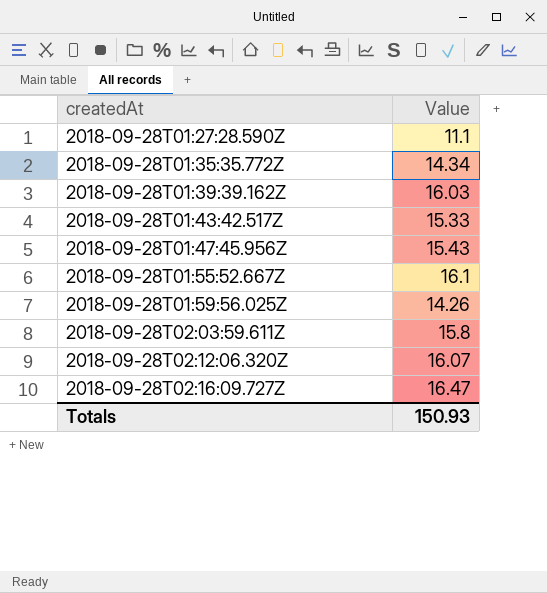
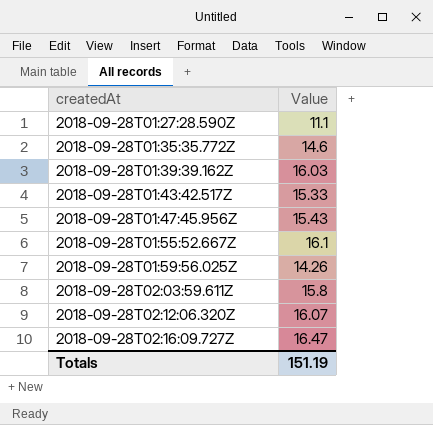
2018-09-28T01:35:35.772Z | Value: 14.34 -> 14.6
Totals | Value: 150.93 -> 151.19

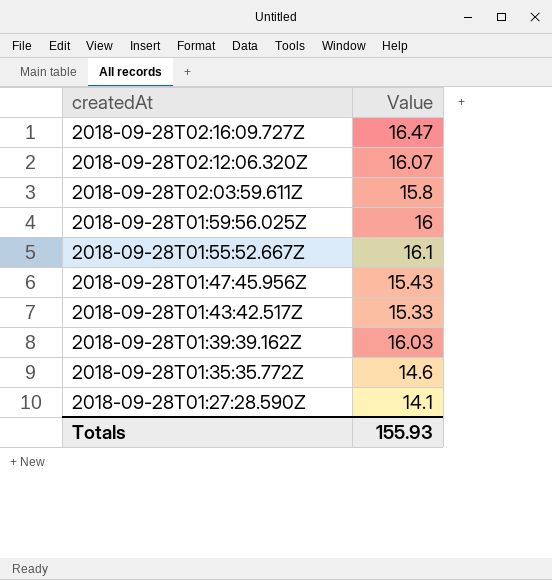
row order: createdAt ascending -> createdAt descending
2018-09-28T01:59:56.025Z | Value: 14.26 -> 16
2018-09-28T01:27:28.590Z | Value: 11.1 -> 14.1
Totals | Value: 151.19 -> 155.93

